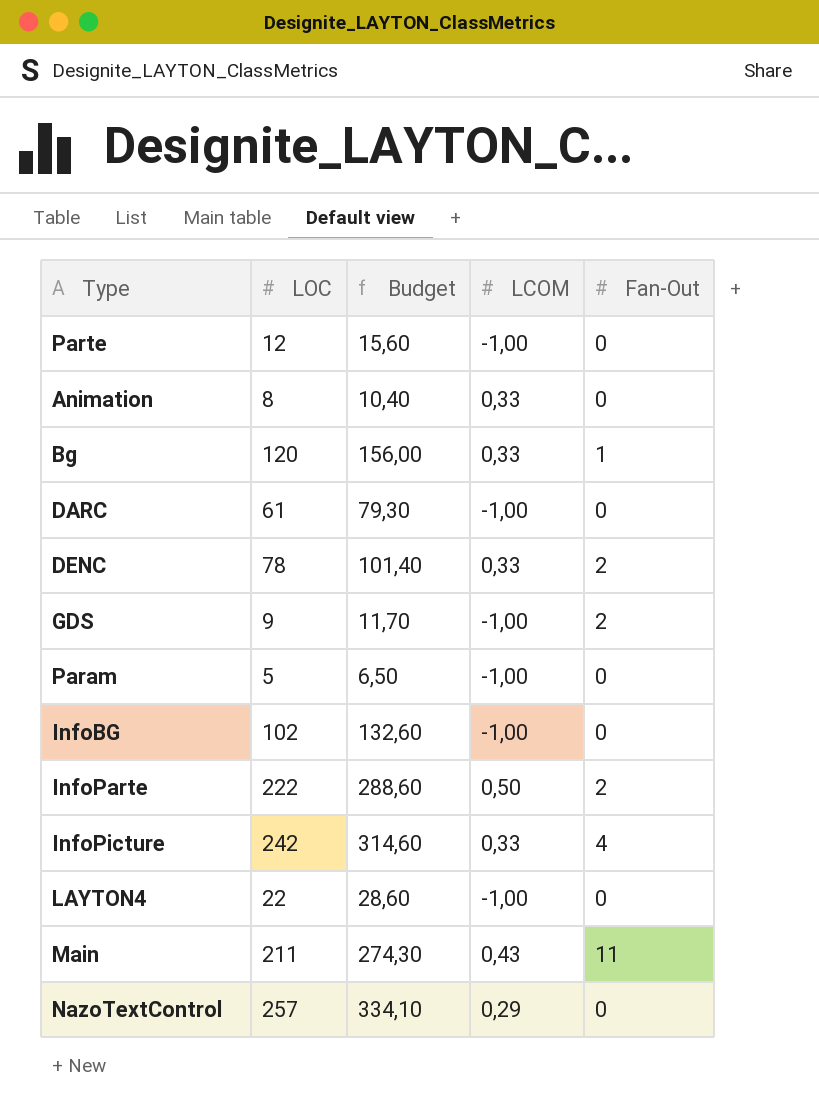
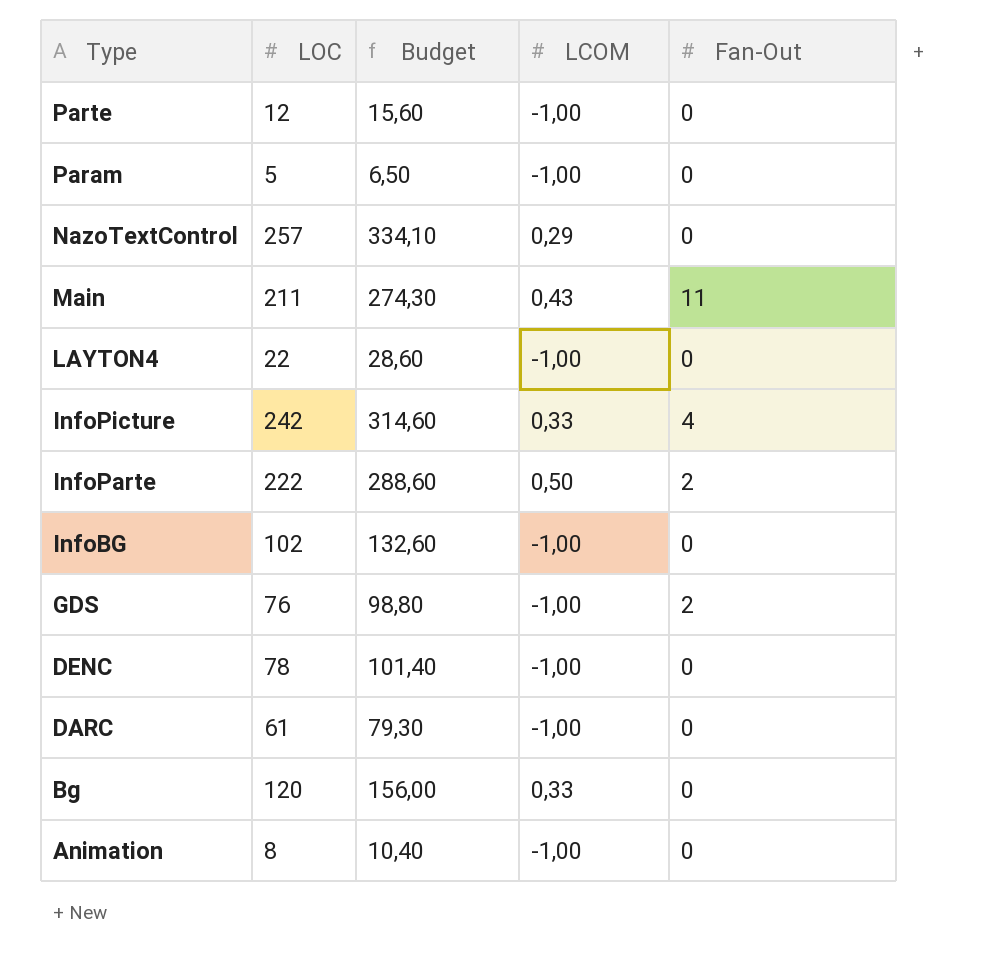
row order: none -> Type descending
GDS | LOC: 9 -> 76
GDS | Budget: 11,70 -> 98,80
DENC | LCOM: 0,33 -> -1,00
DENC | Fan-Out: 2 -> 0
Bg | Fan-Out: 1 -> 0
Animation | LCOM: 0,33 -> -1,00

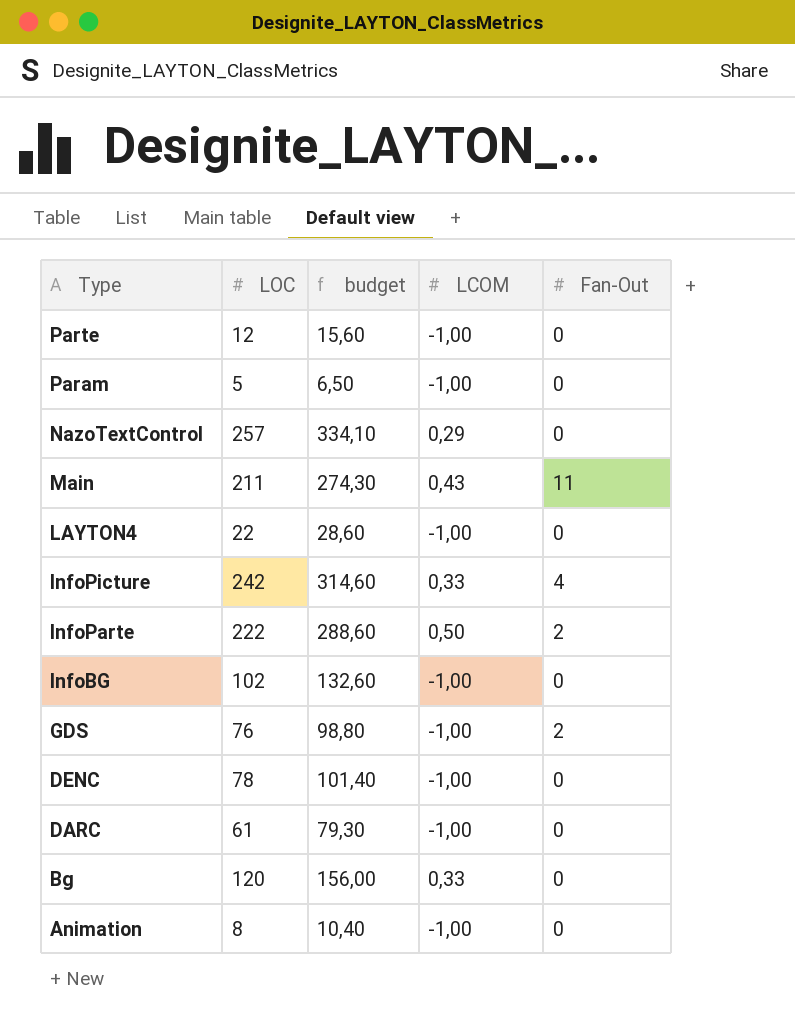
column name: Budget -> budget

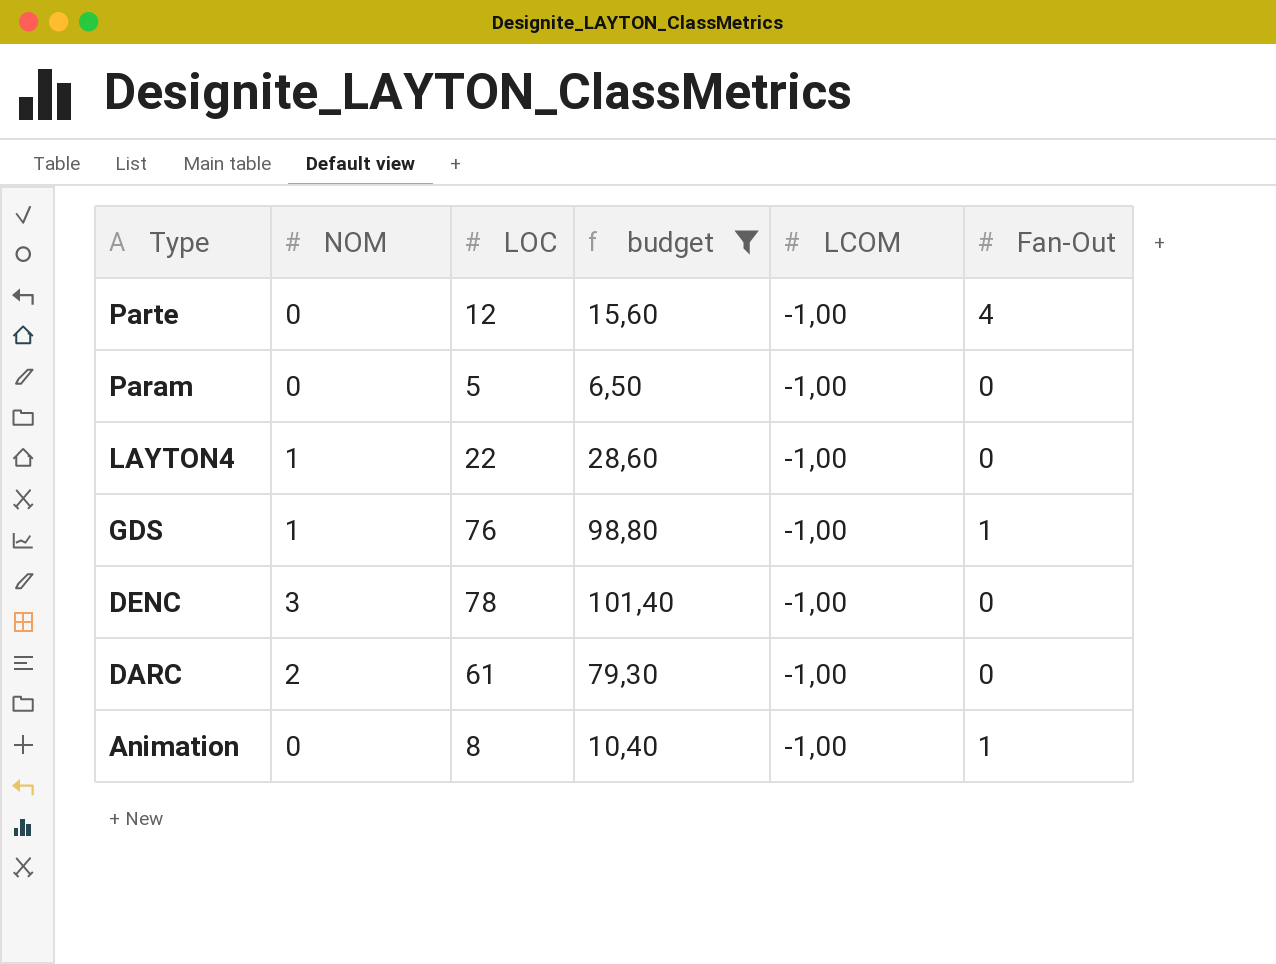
filter: none -> budget <= 101,40
column NOM | position: none -> 2
Parte | Fan-Out: 0 -> 4
GDS | Fan-Out: 2 -> 1
Animation | Fan-Out: 0 -> 1

